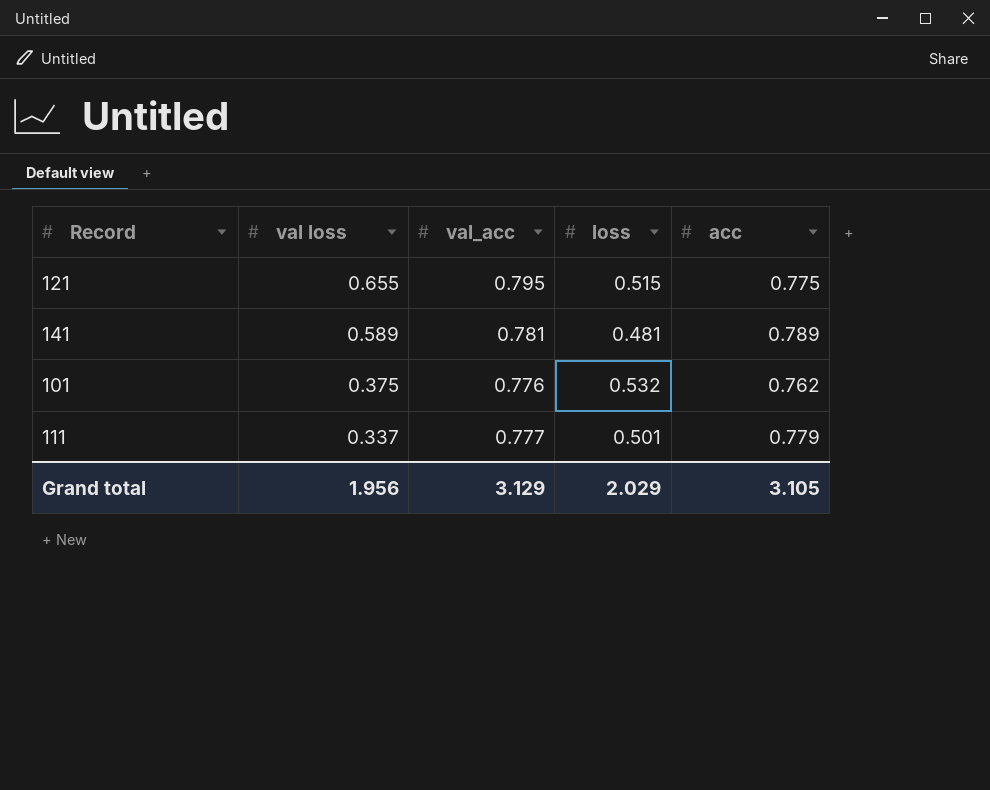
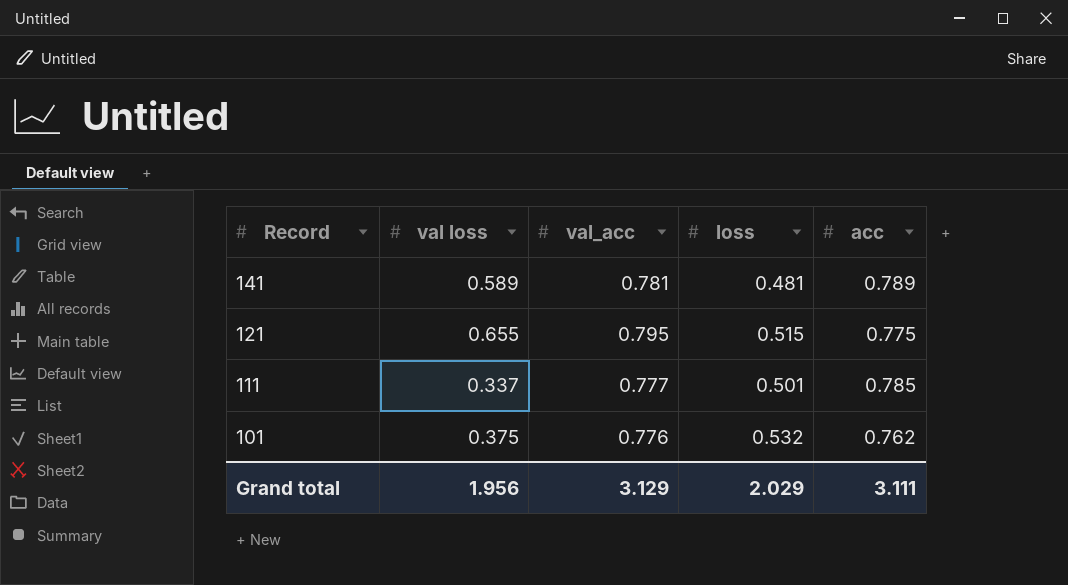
row order: val loss descending -> Record descending
111 | acc: 0.779 -> 0.785
Grand total | acc: 3.105 -> 3.111

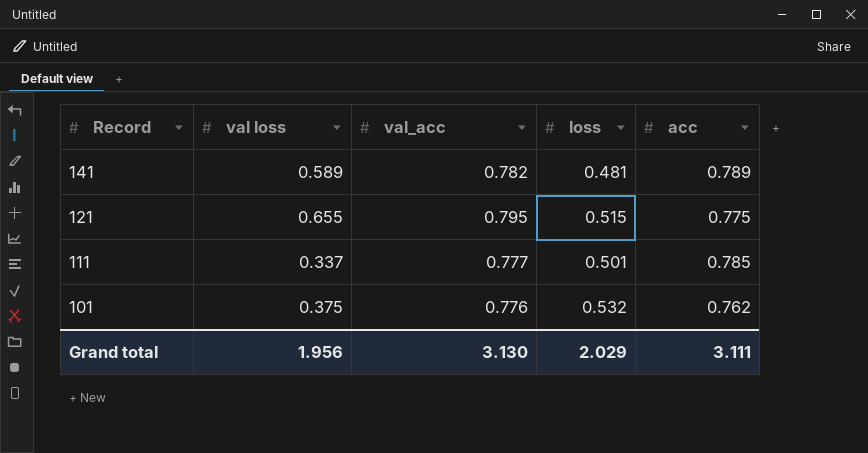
141 | val_acc: 0.781 -> 0.782
Grand total | val_acc: 3.129 -> 3.130

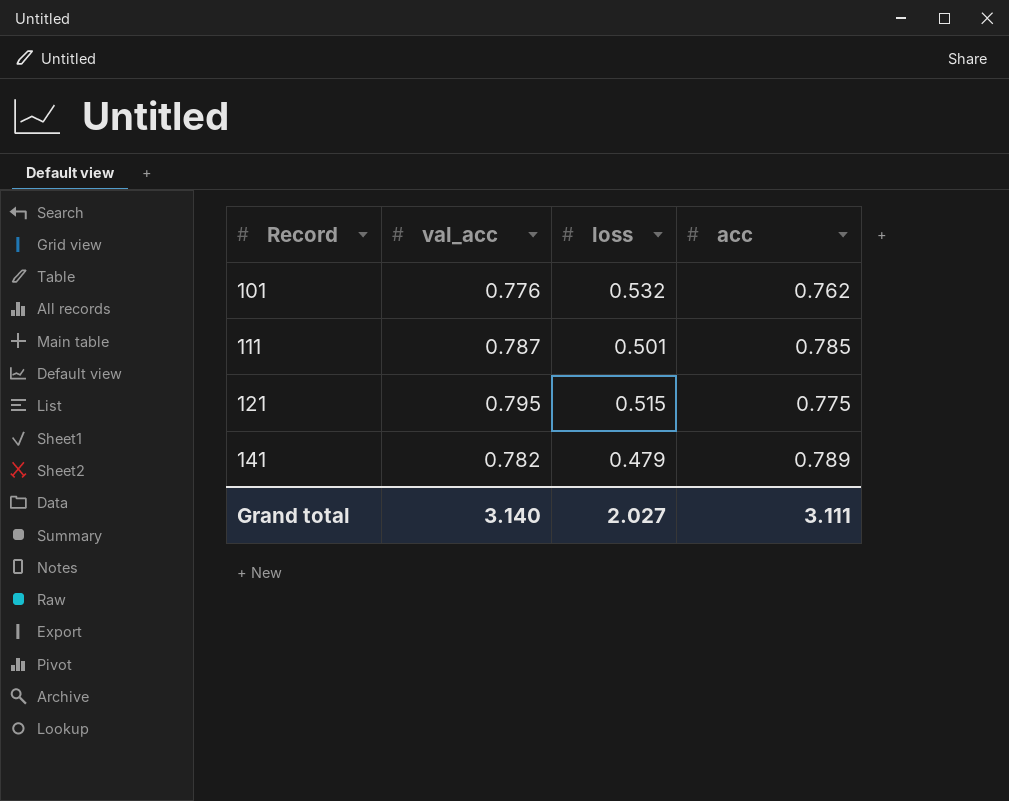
row order: Record descending -> Record ascending
column val loss | position: 2 -> none
111 | val_acc: 0.777 -> 0.787
141 | loss: 0.481 -> 0.479
Grand total | val_acc: 3.130 -> 3.140
Grand total | loss: 2.029 -> 2.027

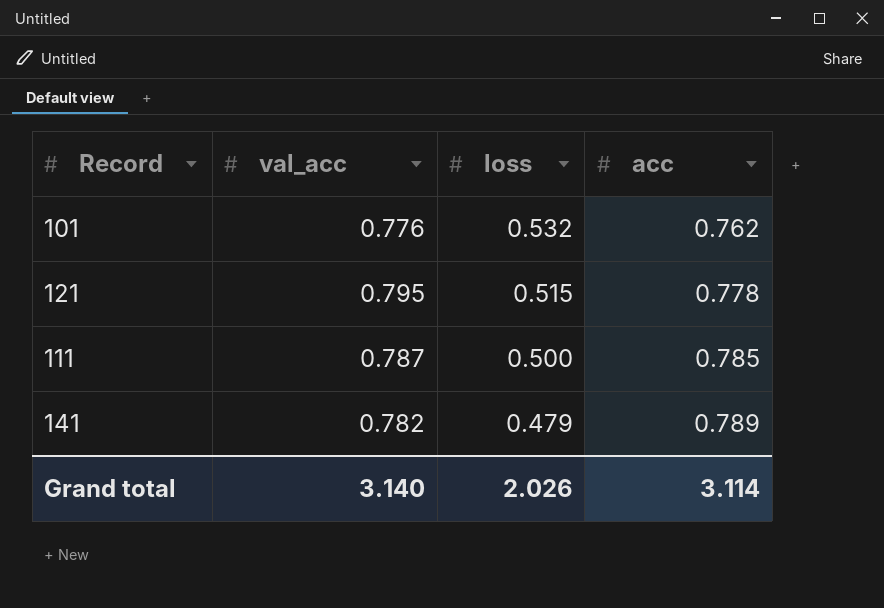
row order: Record ascending -> loss descending
121 | acc: 0.775 -> 0.778
111 | loss: 0.501 -> 0.500
Grand total | loss: 2.027 -> 2.026
Grand total | acc: 3.111 -> 3.114

